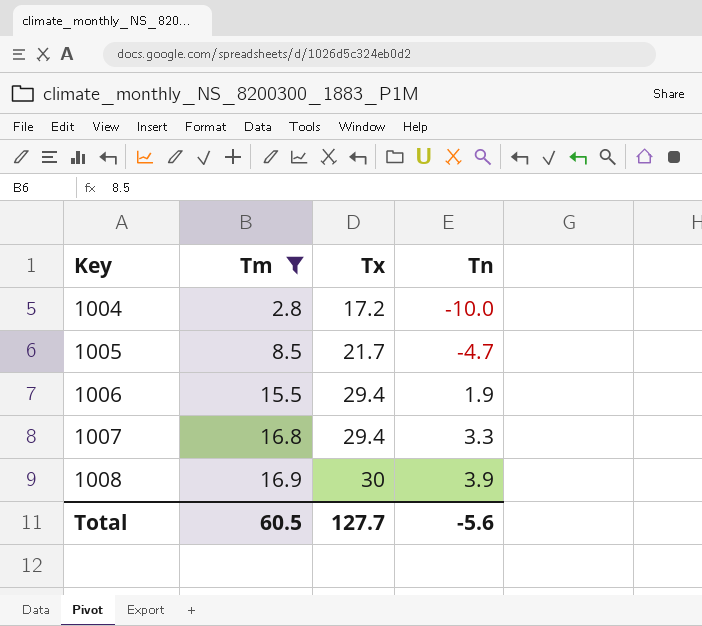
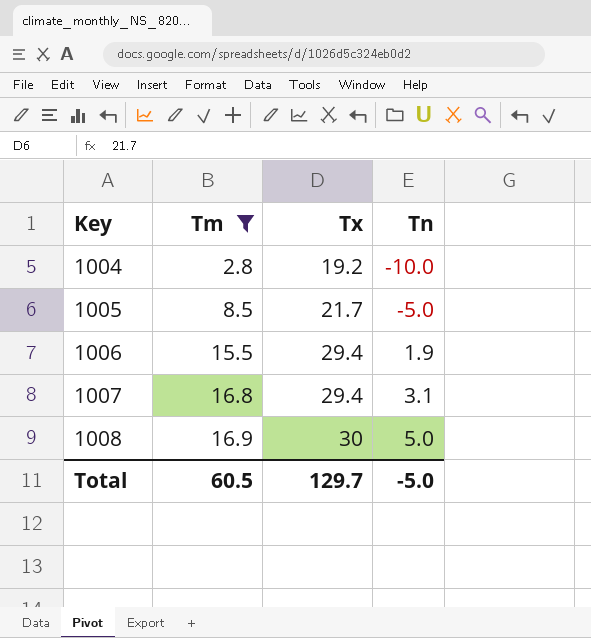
1004 | Tx: 17.2 -> 19.2
1005 | Tn: -4.7 -> -5.0
1007 | Tn: 3.3 -> 3.1
1008 | Tn: 3.9 -> 5.0
Total | Tx: 127.7 -> 129.7
Total | Tn: -5.6 -> -5.0

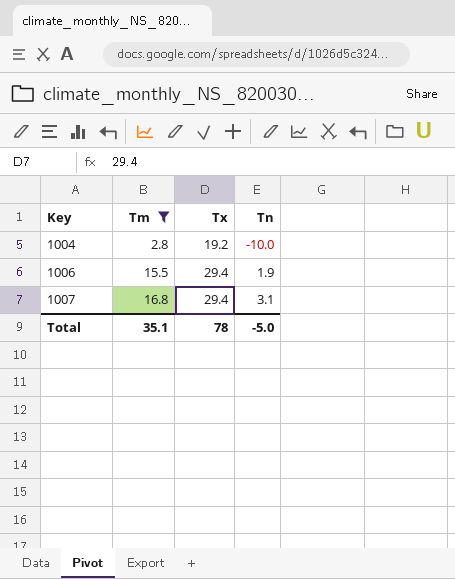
row 1005: 8.5 | 21.7 | -5.0 -> none
row 1008: 16.9 | 30 | 5.0 -> none
Total | Tm: 60.5 -> 35.1
Total | Tx: 129.7 -> 78

